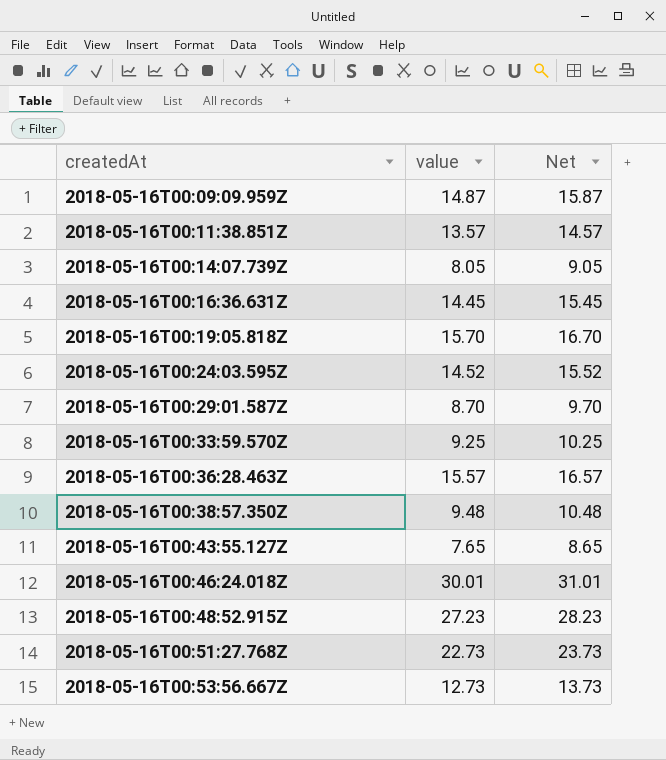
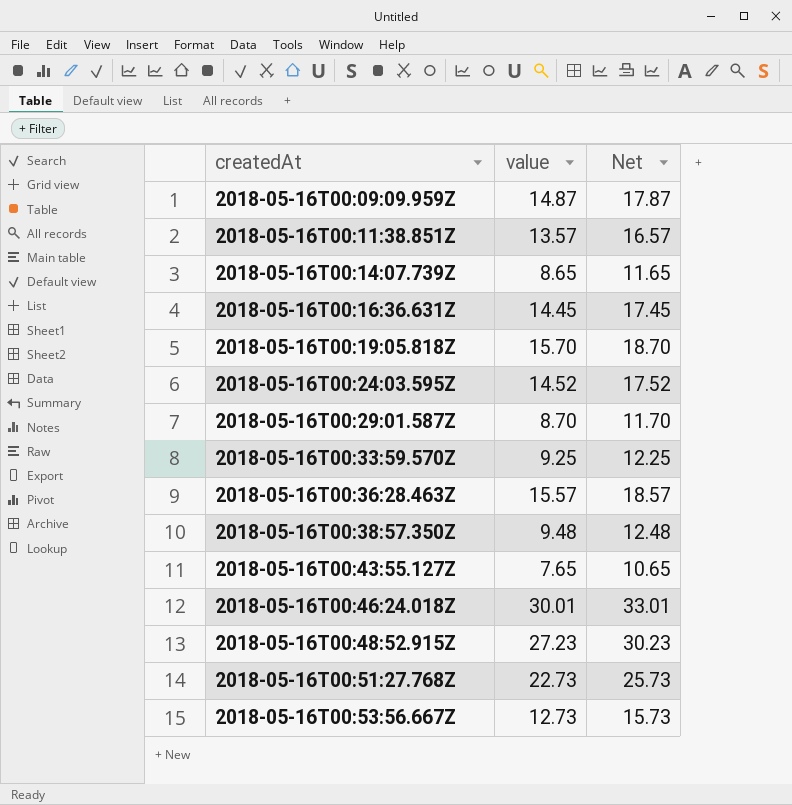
column Net | formula: [value] + 1 -> [value] + 3
2018-05-16T00:14:07.739Z | value: 8.05 -> 8.65

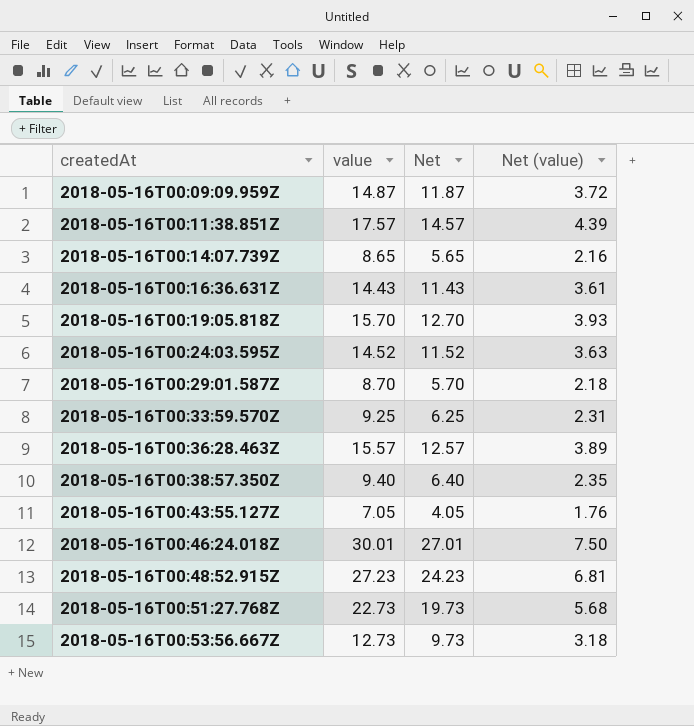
column Net | formula: [value] + 3 -> [value] - 3
column Net (value) | formula: none -> [value] * 0.25
2018-05-16T00:11:38.851Z | value: 13.57 -> 17.57
2018-05-16T00:16:36.631Z | value: 14.45 -> 14.43
2018-05-16T00:38:57.350Z | value: 9.48 -> 9.40
2018-05-16T00:43:55.127Z | value: 7.65 -> 7.05

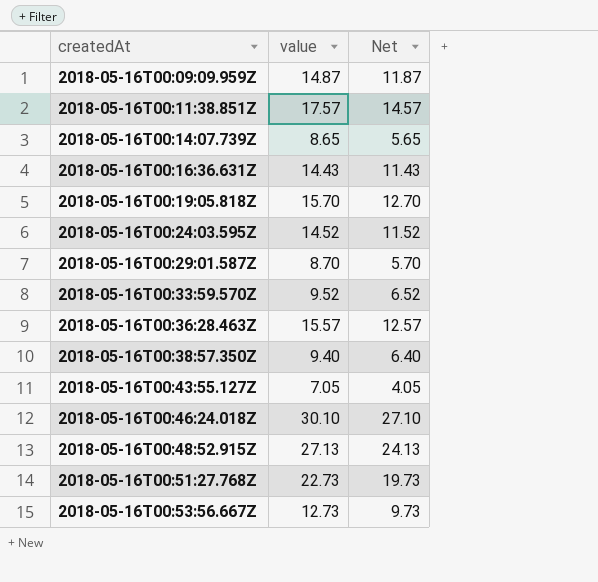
column Net (value) | formula: [value] * 0.25 -> none
2018-05-16T00:33:59.570Z | value: 9.25 -> 9.52
2018-05-16T00:33:59.570Z | Net: 6.25 -> 6.52
2018-05-16T00:46:24.018Z | value: 30.01 -> 30.10
2018-05-16T00:46:24.018Z | Net: 27.01 -> 27.10
2018-05-16T00:48:52.915Z | value: 27.23 -> 27.13
2018-05-16T00:48:52.915Z | Net: 24.23 -> 24.13

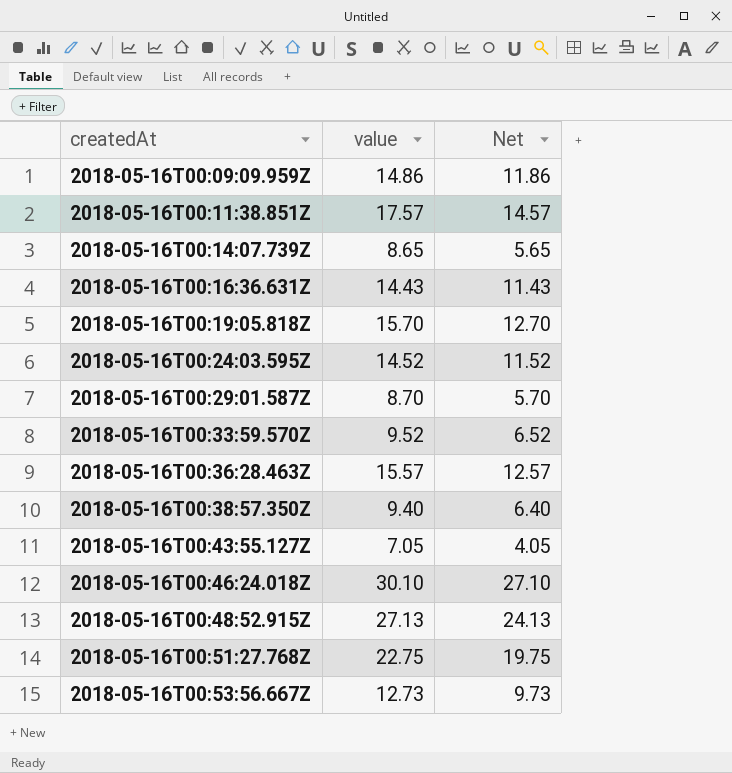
2018-05-16T00:09:09.959Z | value: 14.87 -> 14.86
2018-05-16T00:09:09.959Z | Net: 11.87 -> 11.86
2018-05-16T00:51:27.768Z | value: 22.73 -> 22.75
2018-05-16T00:51:27.768Z | Net: 19.73 -> 19.75

